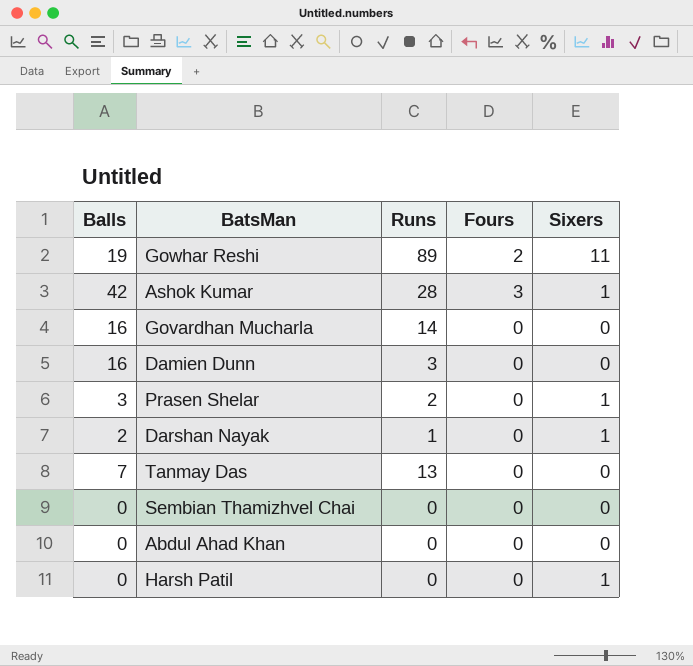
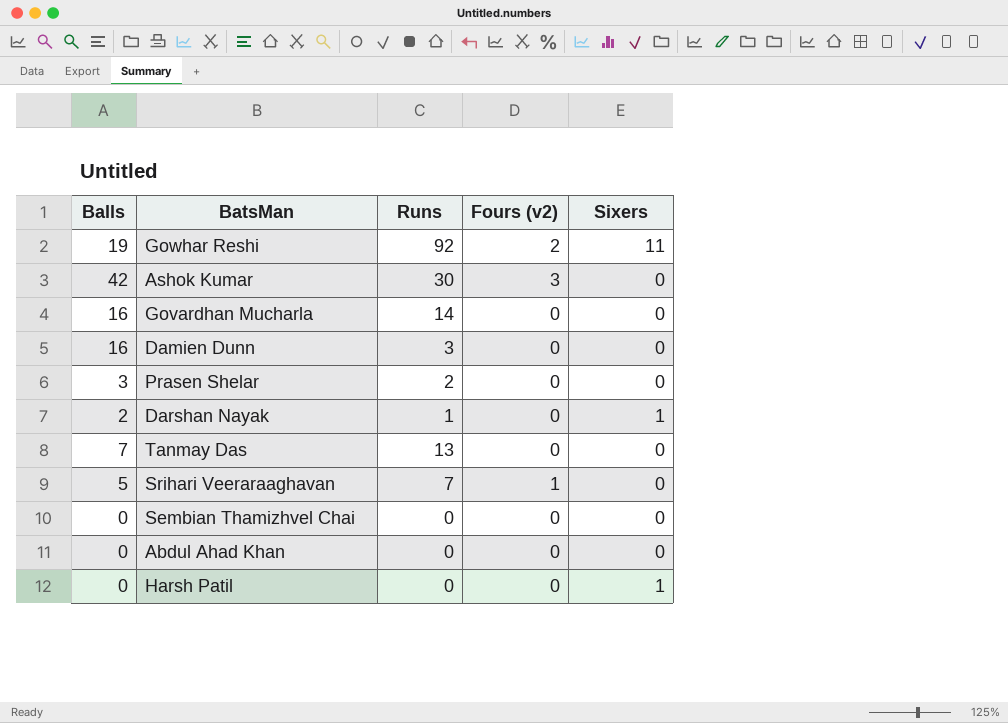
column name: Fours -> Fours (v2)
Gowhar Reshi | Runs: 89 -> 92
Ashok Kumar | Runs: 28 -> 30
Ashok Kumar | Sixers: 1 -> 0
Prasen Shelar | Sixers: 1 -> 0
row Srihari Veeraraaghavan: none -> 5 | 7 | 1 | 0

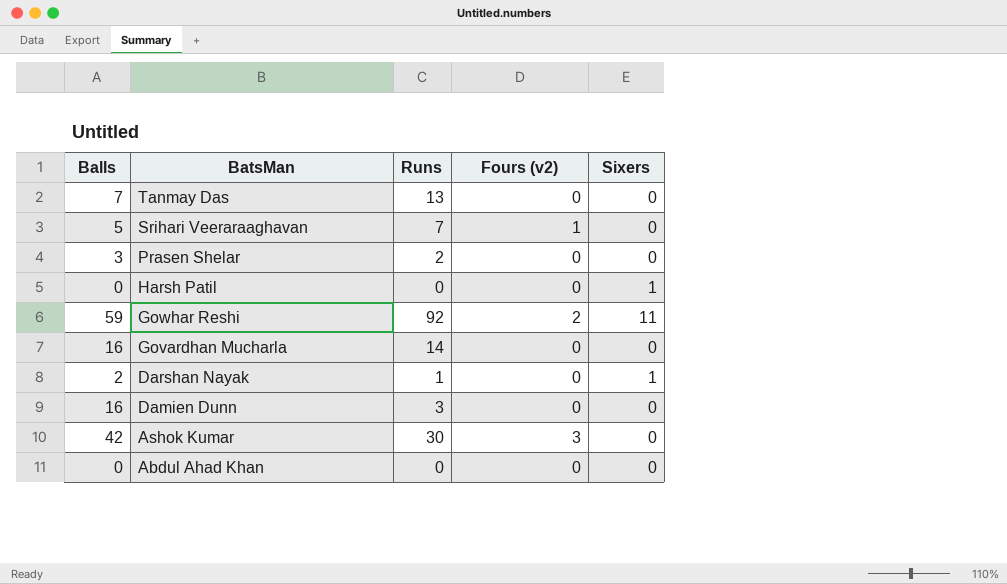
row order: none -> BatsMan descending
row Sembian Thamizhvel Chai: 0 | 0 | 0 | 0 -> none
Gowhar Reshi | Balls: 19 -> 59

